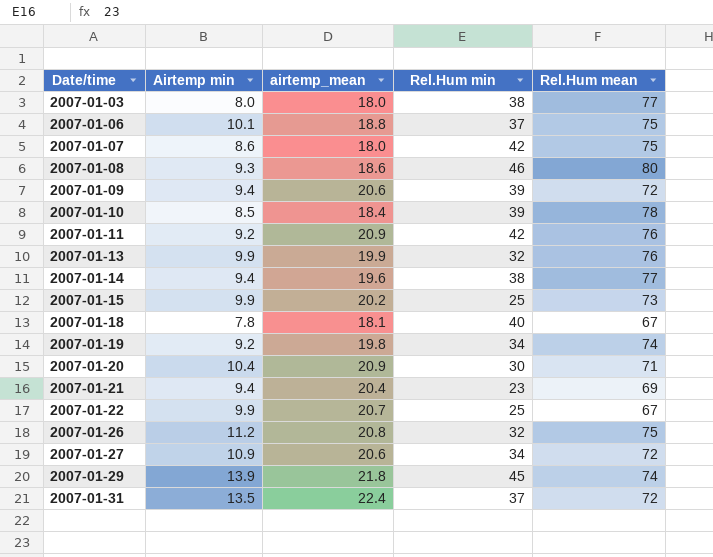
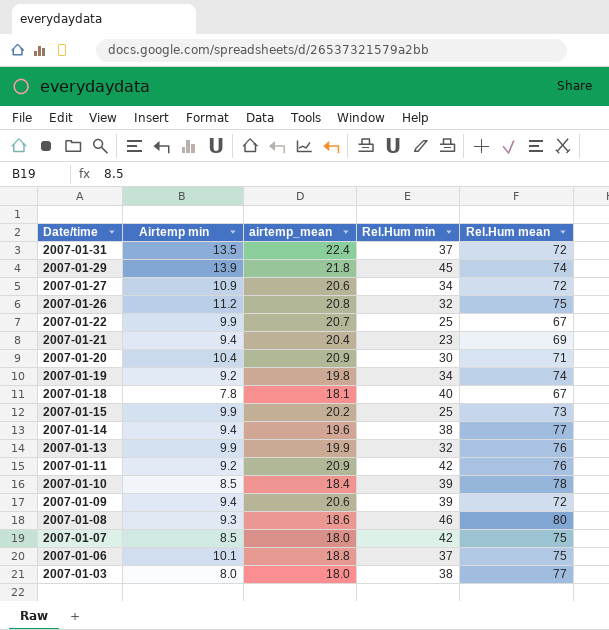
row order: Date/time ascending -> Date/time descending
2007-01-07 | Airtemp min: 8.6 -> 8.5

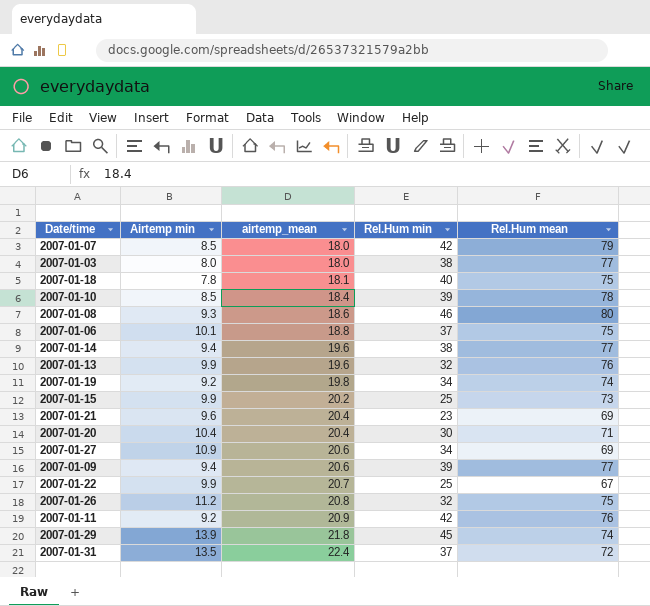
row order: Date/time descending -> airtemp_mean ascending
2007-01-07 | Rel.Hum mean: 75 -> 79
2007-01-18 | Rel.Hum mean: 67 -> 75
2007-01-13 | airtemp_mean: 19.9 -> 19.6
2007-01-21 | Airtemp min: 9.4 -> 9.6
2007-01-20 | airtemp_mean: 20.9 -> 20.4
2007-01-27 | Rel.Hum mean: 72 -> 69
2007-01-09 | Rel.Hum mean: 72 -> 77

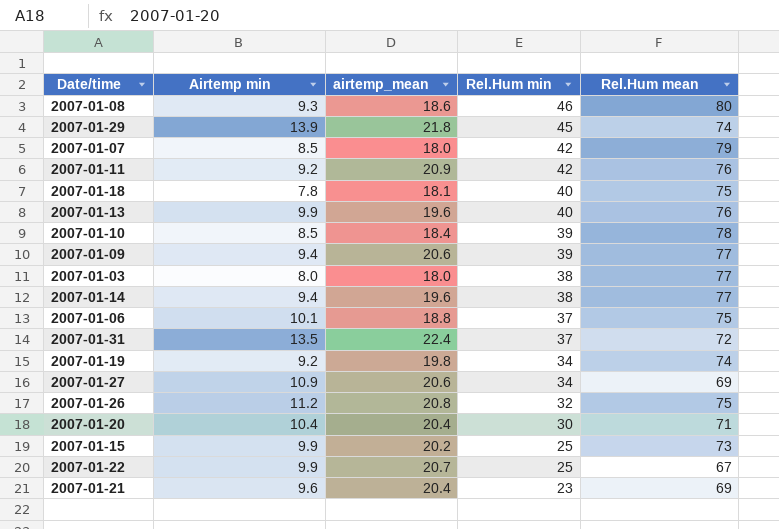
row order: airtemp_mean ascending -> Rel.Hum min descending
2007-01-13 | Rel.Hum min: 32 -> 40

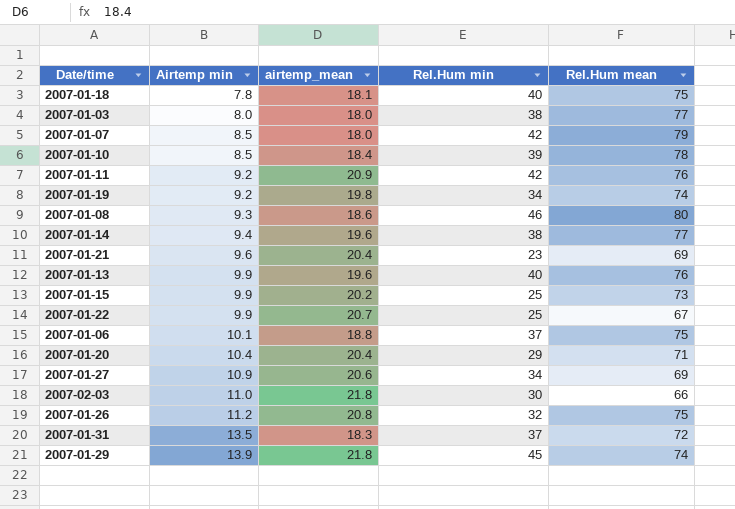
row order: Rel.Hum min descending -> Airtemp min ascending
row 2007-01-09: 9.4 | 20.6 | 39 | 77 -> none
2007-01-20 | Rel.Hum min: 30 -> 29
row 2007-02-03: none -> 11.0 | 21.8 | 30 | 66
2007-01-31 | airtemp_mean: 22.4 -> 18.3

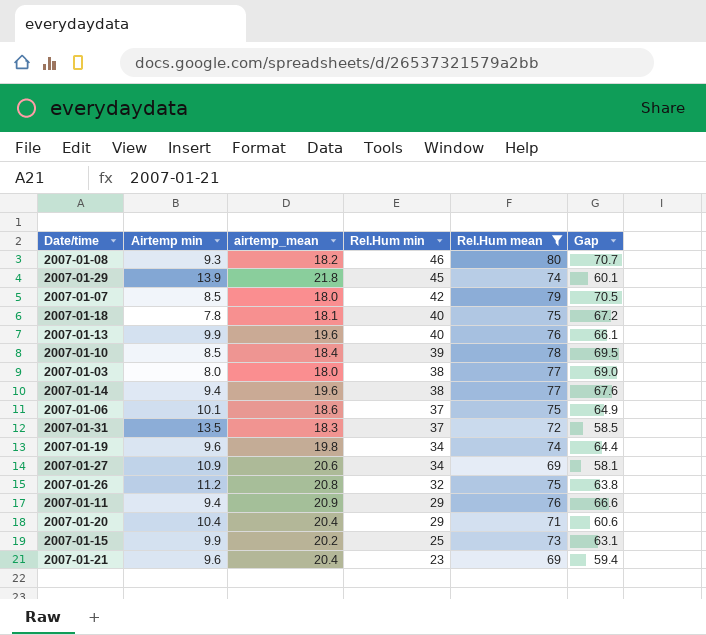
filter: none -> Rel.Hum mean >= 69
row order: Airtemp min ascending -> Rel.Hum min descending
column Gap | formula: none -> [Rel.Hum mean] - [Airtemp min]
2007-01-08 | airtemp_mean: 18.6 -> 18.2
2007-01-06 | airtemp_mean: 18.8 -> 18.6
2007-01-19 | Airtemp min: 9.2 -> 9.6
2007-01-11 | Airtemp min: 9.2 -> 9.4
2007-01-11 | Rel.Hum min: 42 -> 29

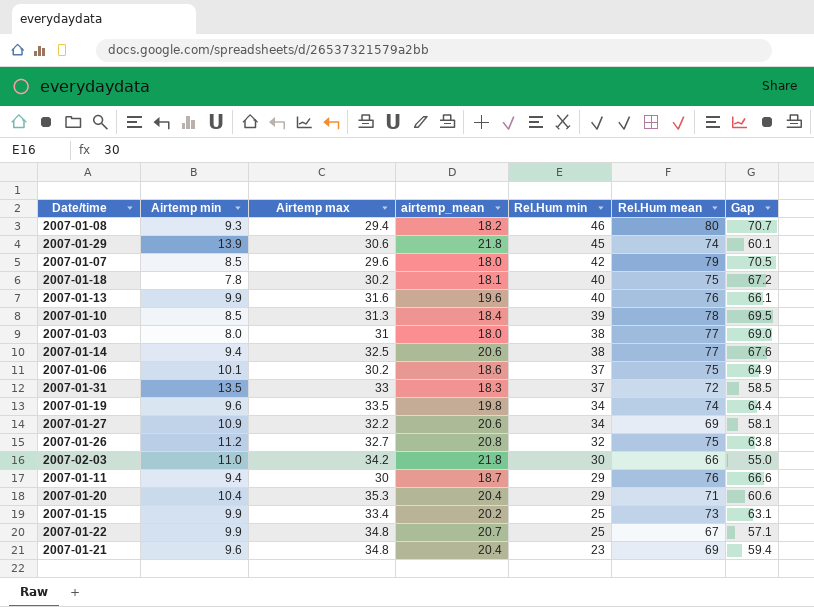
filter: Rel.Hum mean >= 69 -> none
column Airtemp max | position: none -> 3
2007-01-14 | airtemp_mean: 19.6 -> 20.6
2007-01-11 | airtemp_mean: 20.9 -> 18.7

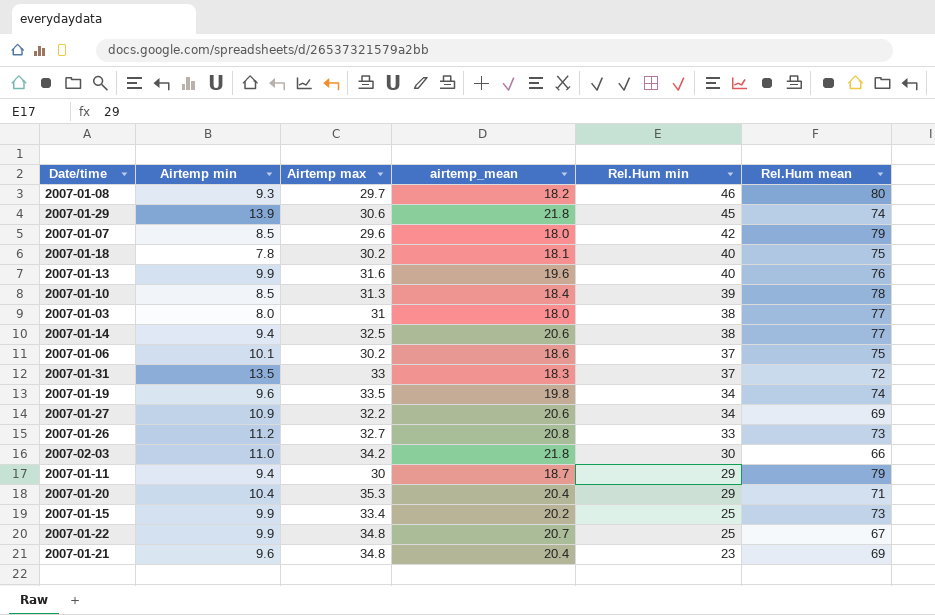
column Gap | formula: [Rel.Hum mean] - [Airtemp min] -> none
2007-01-08 | Airtemp max: 29.4 -> 29.7
2007-01-26 | Rel.Hum min: 32 -> 33
2007-01-26 | Rel.Hum mean: 75 -> 73
2007-01-11 | Rel.Hum mean: 76 -> 79

